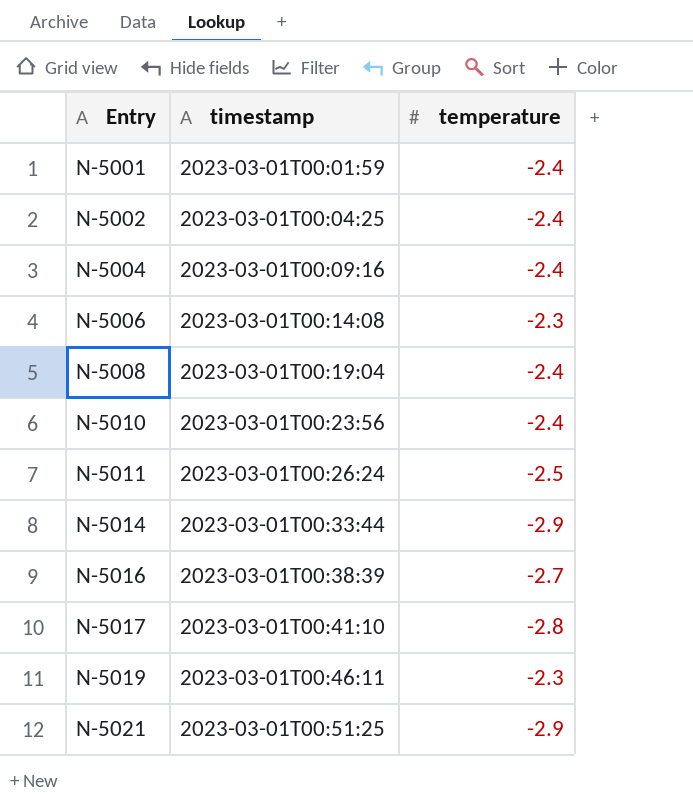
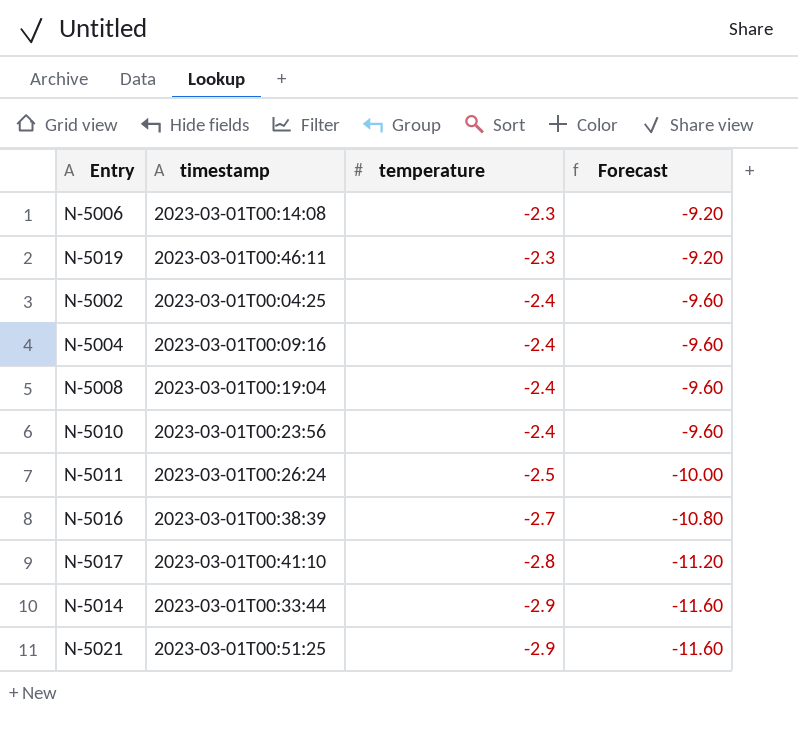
row order: Entry ascending -> temperature descending
column Forecast | formula: none -> [temperature] * 4
row N-5001: 2023-03-01T00:01:59 | -2.4 -> none

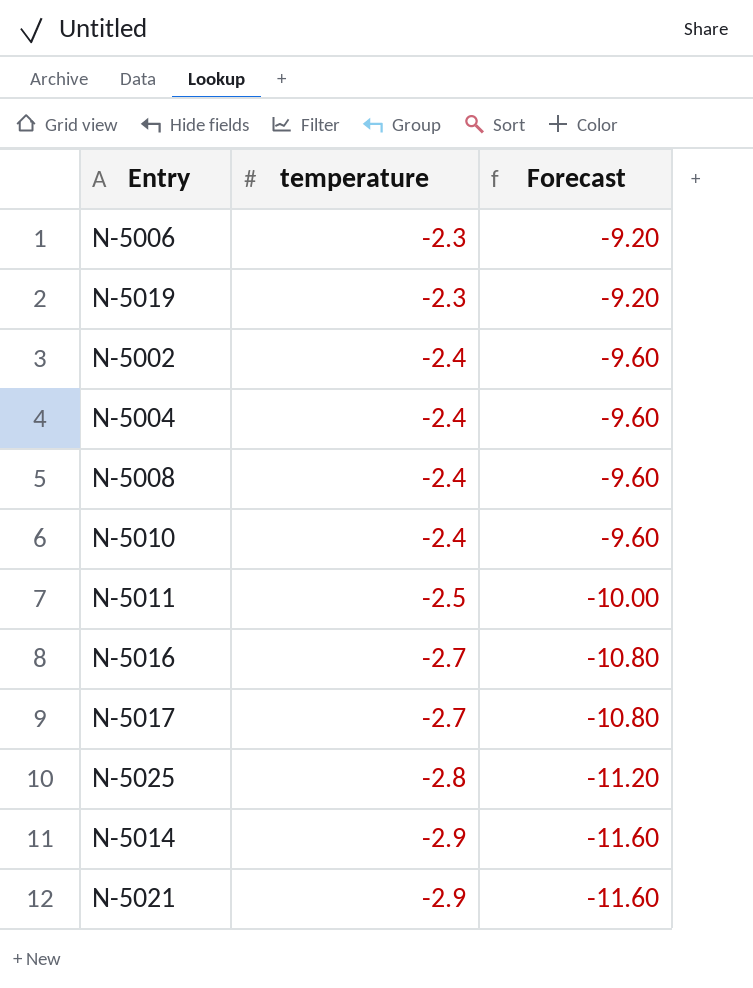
column timestamp | position: 2 -> none
N-5017 | temperature: -2.8 -> -2.7
N-5017 | Forecast: -11.20 -> -10.80
row N-5025: none -> -2.8 | -11.20

